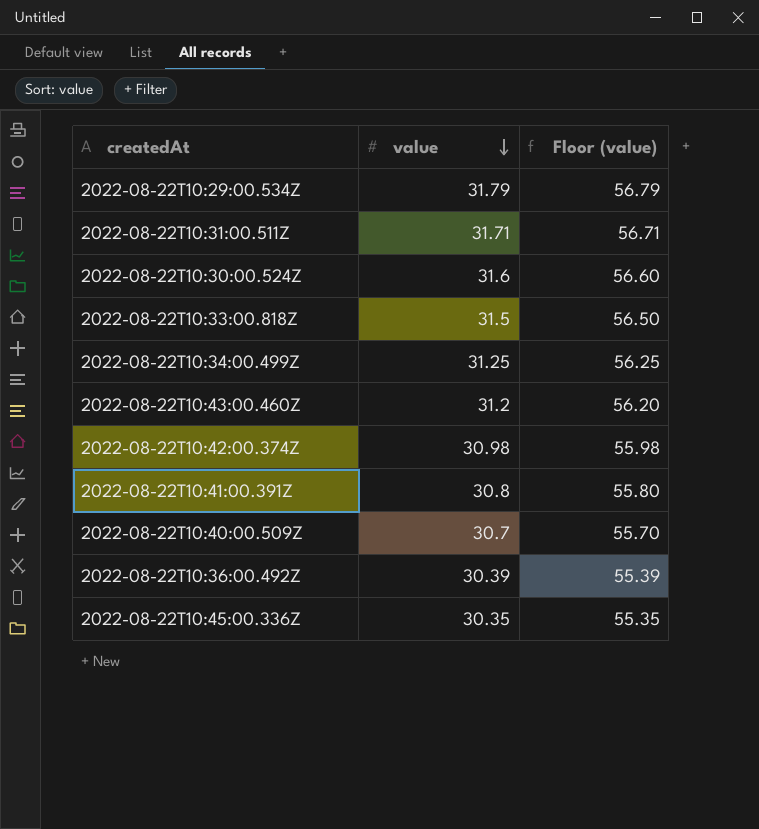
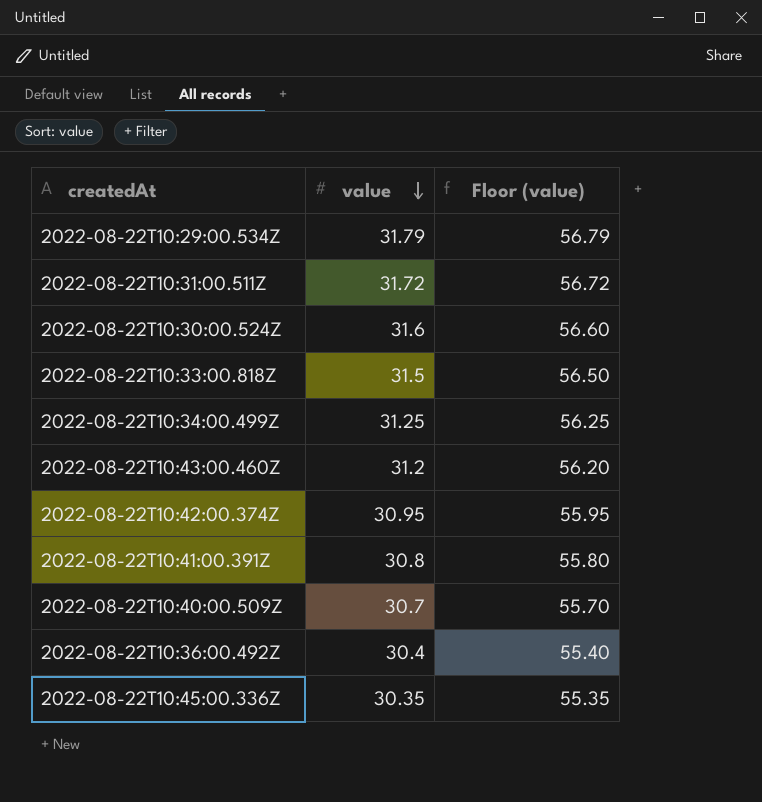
2022-08-22T10:31:00.511Z | value: 31.71 -> 31.72
2022-08-22T10:31:00.511Z | Floor (value): 56.71 -> 56.72
2022-08-22T10:42:00.374Z | value: 30.98 -> 30.95
2022-08-22T10:42:00.374Z | Floor (value): 55.98 -> 55.95
2022-08-22T10:36:00.492Z | value: 30.39 -> 30.4
2022-08-22T10:36:00.492Z | Floor (value): 55.39 -> 55.40

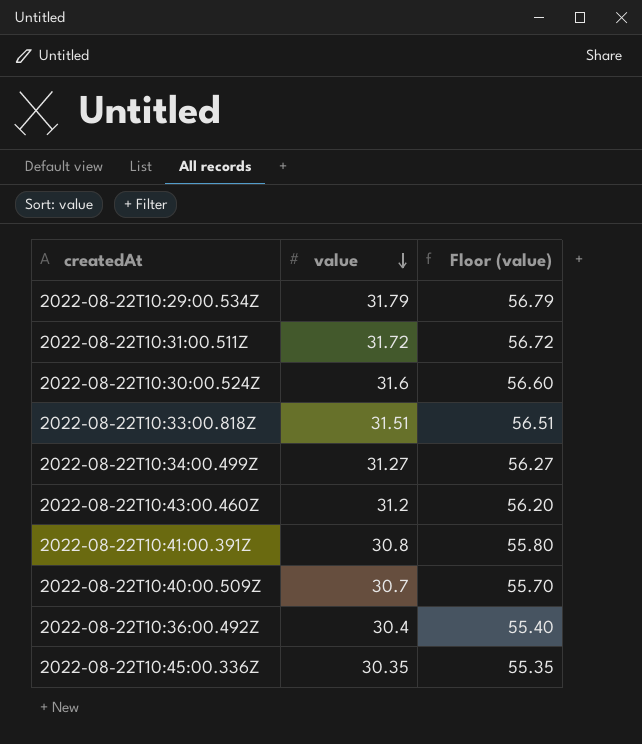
row 2022-08-22T10:42:00.374Z: 30.95 | 55.95 -> none
2022-08-22T10:33:00.818Z | value: 31.5 -> 31.51
2022-08-22T10:33:00.818Z | Floor (value): 56.50 -> 56.51
2022-08-22T10:34:00.499Z | value: 31.25 -> 31.27
2022-08-22T10:34:00.499Z | Floor (value): 56.25 -> 56.27

